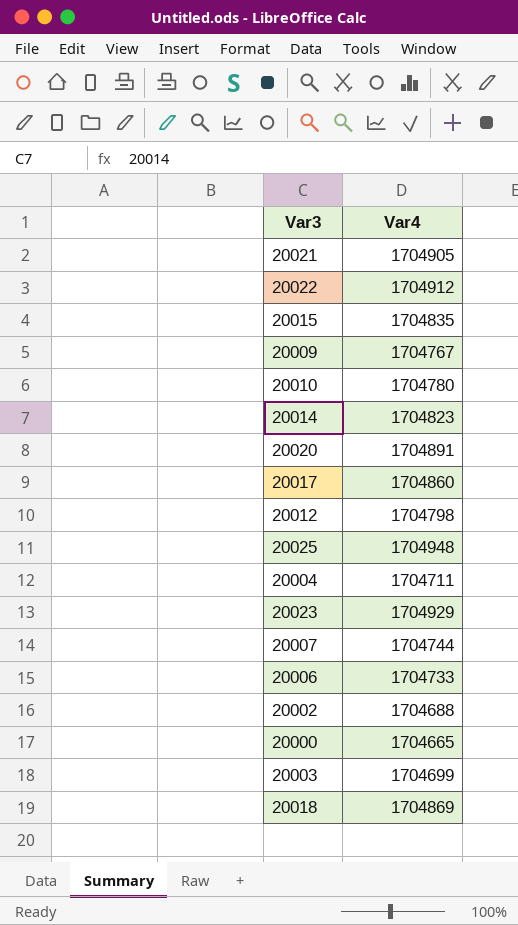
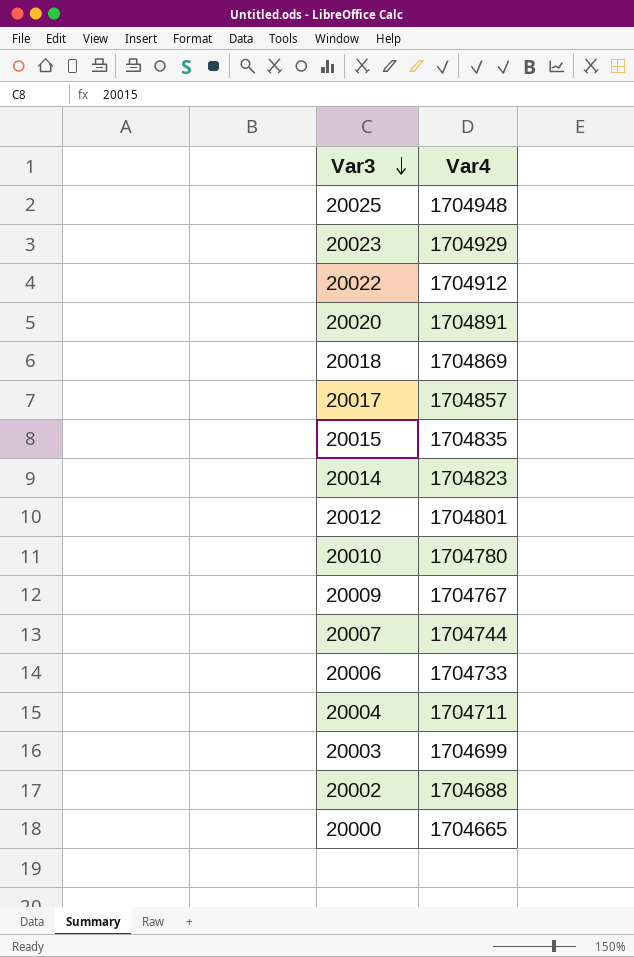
row order: none -> Var3 descending
row 20021: 1704905 -> none
20017 | Var4: 1704860 -> 1704857
20012 | Var4: 1704798 -> 1704801

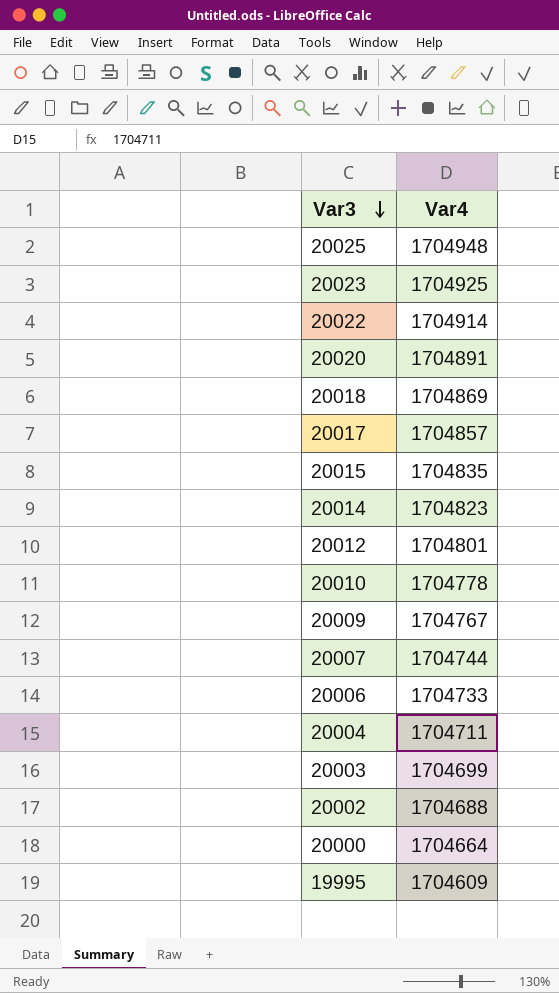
20023 | Var4: 1704929 -> 1704925
20022 | Var4: 1704912 -> 1704914
20010 | Var4: 1704780 -> 1704778
20000 | Var4: 1704665 -> 1704664
row 19995: none -> 1704609

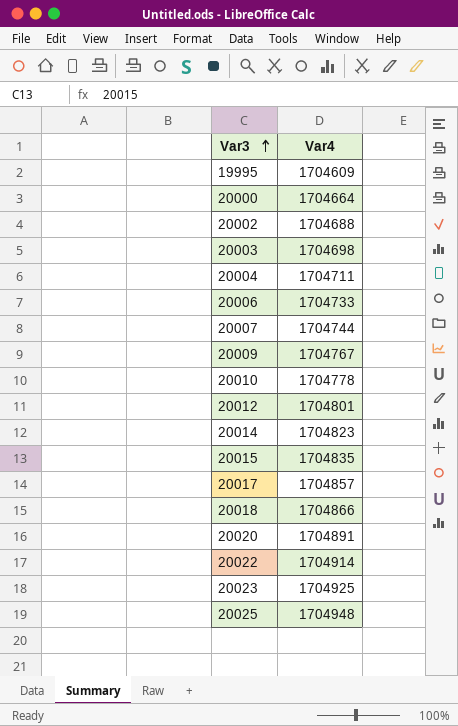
row order: Var3 descending -> Var3 ascending
20003 | Var4: 1704699 -> 1704698
20018 | Var4: 1704869 -> 1704866

